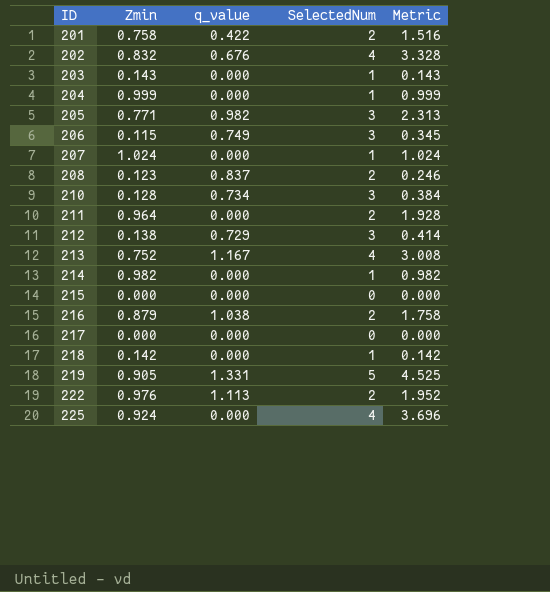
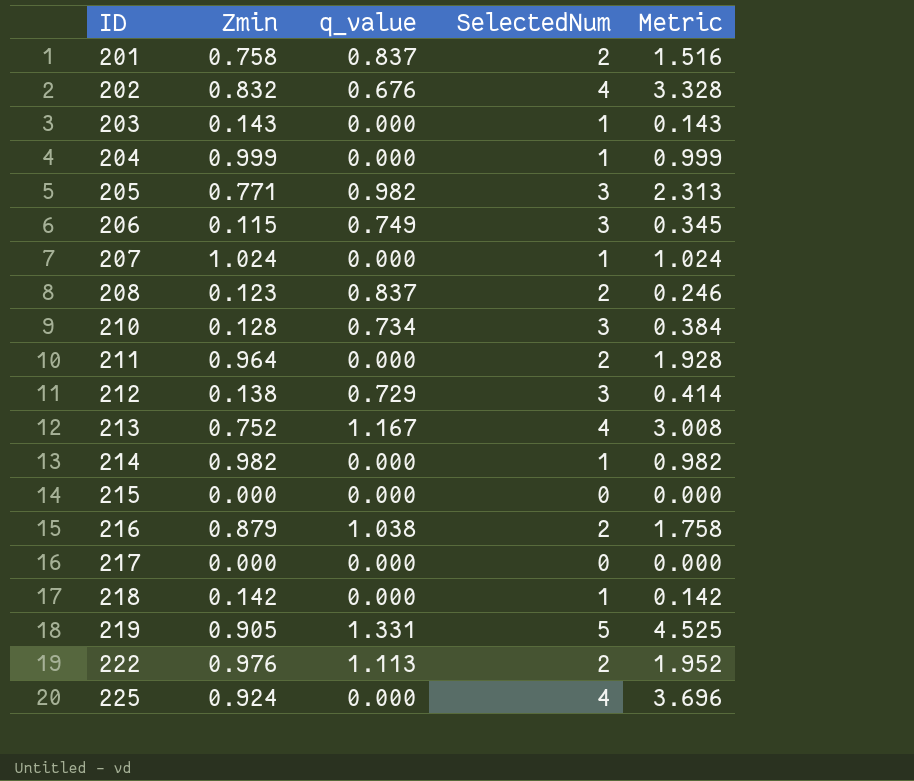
201 | q_value: 0.422 -> 0.837

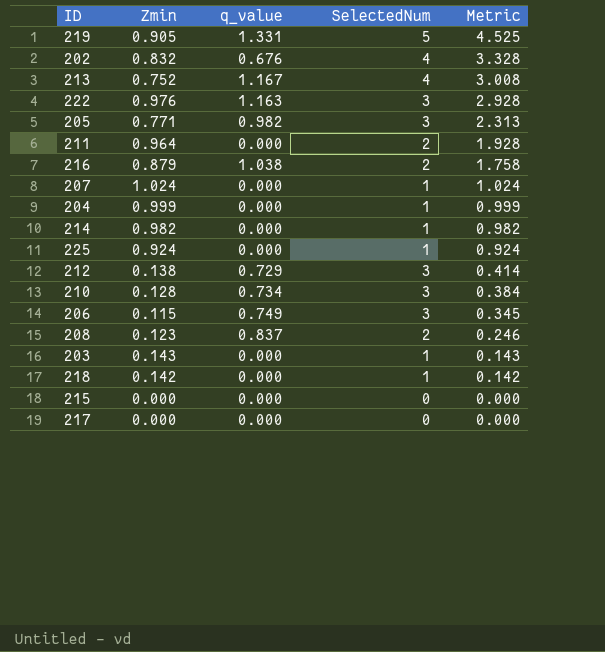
row order: ID ascending -> Metric descending
row 201: 0.758 | 0.837 | 2 | 1.516 -> none
222 | q_value: 1.113 -> 1.163
222 | SelectedNum: 2 -> 3
222 | Metric: 1.952 -> 2.928
225 | SelectedNum: 4 -> 1
225 | Metric: 3.696 -> 0.924

